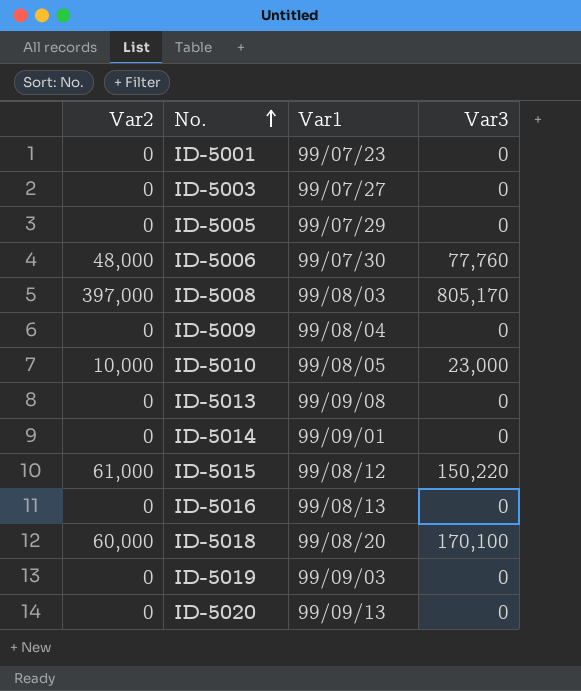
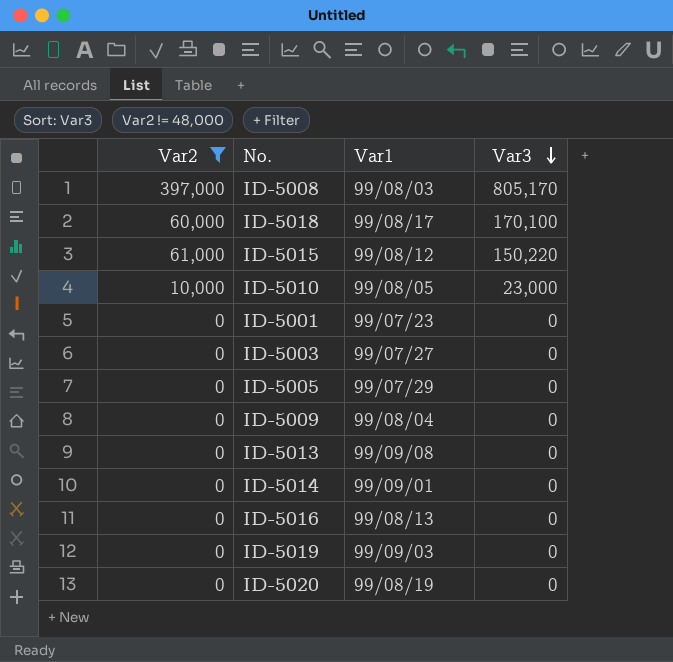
filter: none -> Var2 != 48,000
row order: No. ascending -> Var3 descending
ID-5018 | Var1: 99/08/20 -> 99/08/17
ID-5020 | Var1: 99/09/13 -> 99/08/19

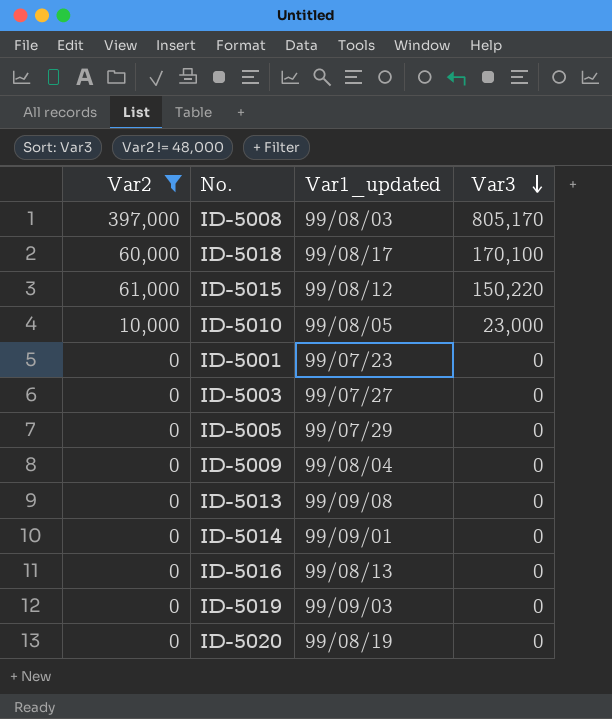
column name: Var1 -> Var1_updated

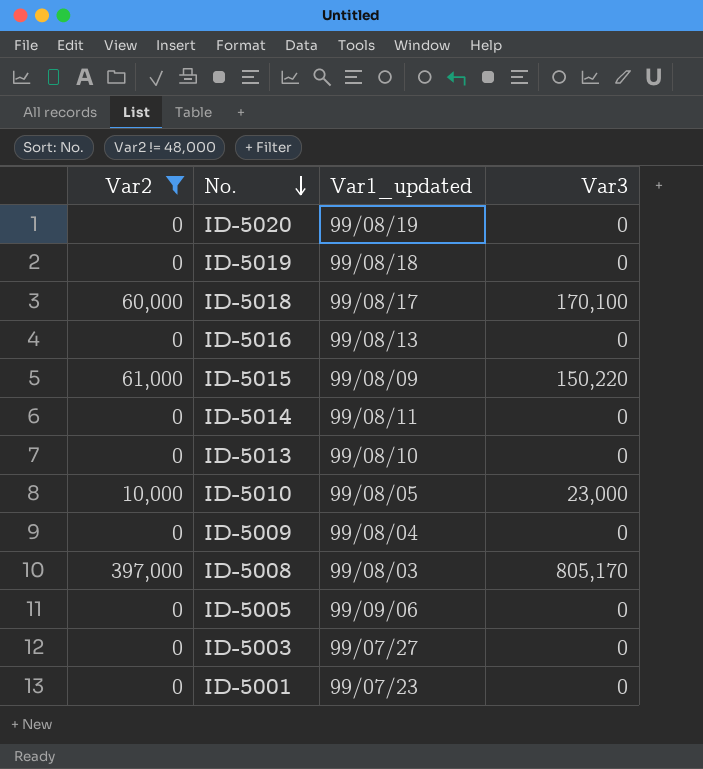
row order: Var3 descending -> No. descending
ID-5019 | Var1_updated: 99/09/03 -> 99/08/18
ID-5015 | Var1_updated: 99/08/12 -> 99/08/09
ID-5014 | Var1_updated: 99/09/01 -> 99/08/11
ID-5013 | Var1_updated: 99/09/08 -> 99/08/10
ID-5005 | Var1_updated: 99/07/29 -> 99/09/06

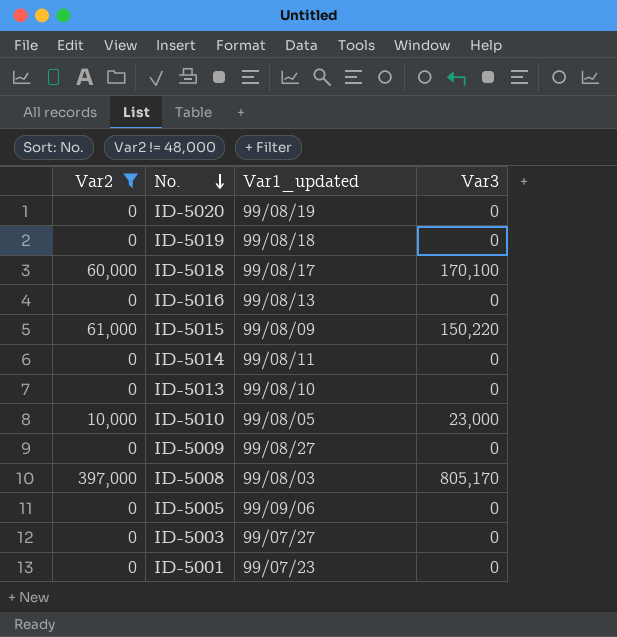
ID-5009 | Var1_updated: 99/08/04 -> 99/08/27

